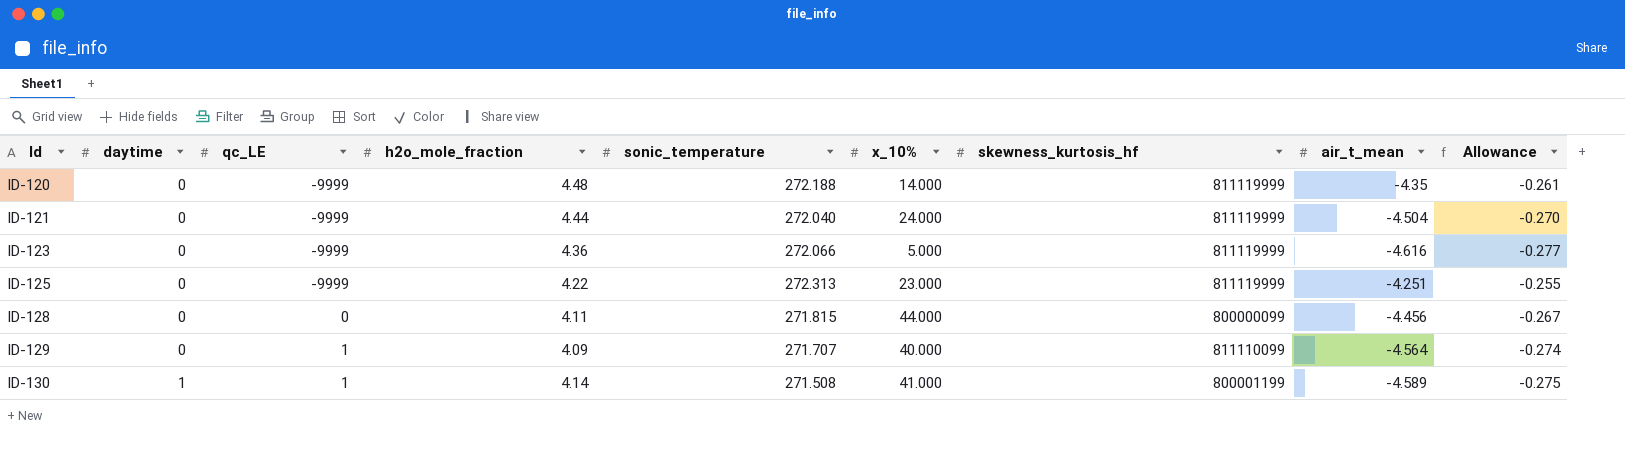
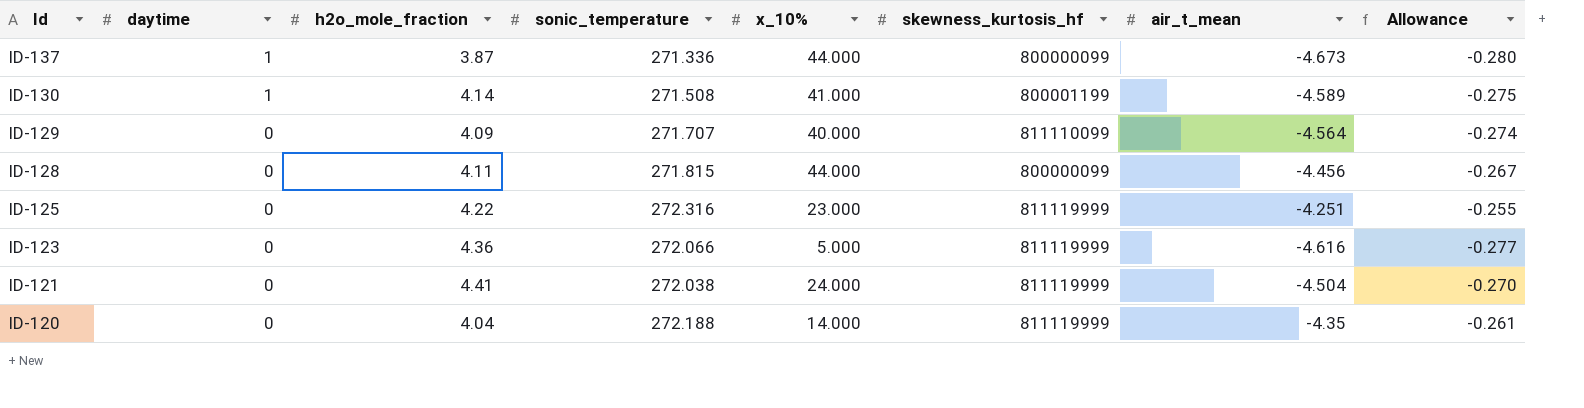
row order: Id ascending -> Id descending
column qc_LE | position: 3 -> none
row ID-137: none -> 1 | 3.87 | 271.336 | 44.000 | 800000099 | -4.673 | -0.280
ID-125 | sonic_temperature: 272.313 -> 272.316
ID-121 | h2o_mole_fraction: 4.44 -> 4.41
ID-121 | sonic_temperature: 272.040 -> 272.038
ID-120 | h2o_mole_fraction: 4.48 -> 4.04

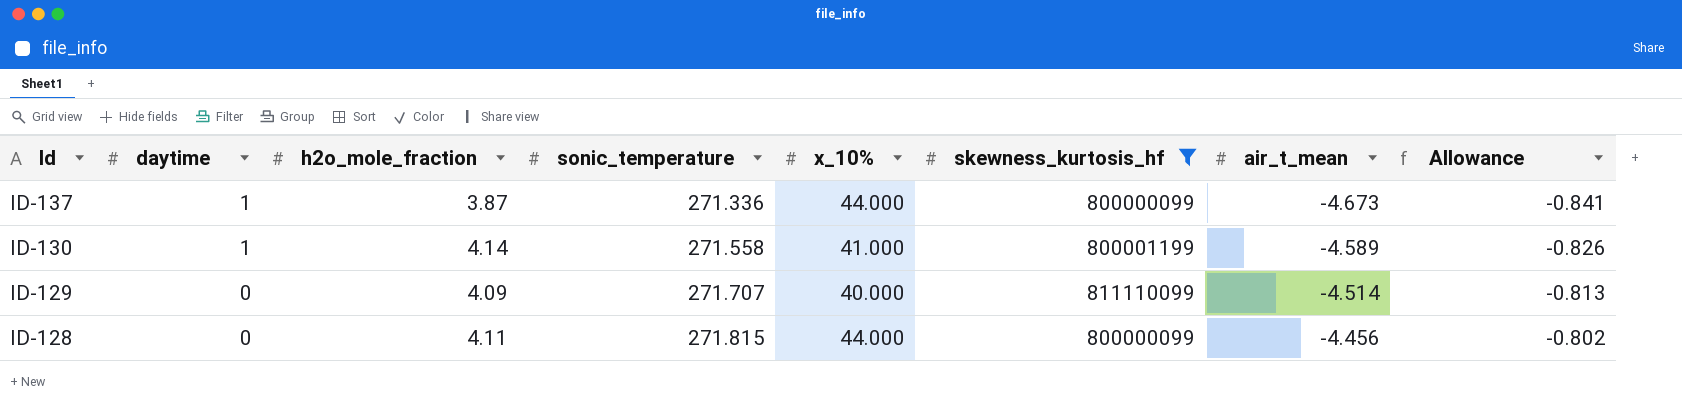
filter: none -> skewness_kurtosis_hf != 811119999
column Allowance | formula: [air_t_mean] * 0.06 -> [air_t_mean] * 0.18
ID-130 | sonic_temperature: 271.508 -> 271.558
ID-129 | air_t_mean: -4.564 -> -4.514

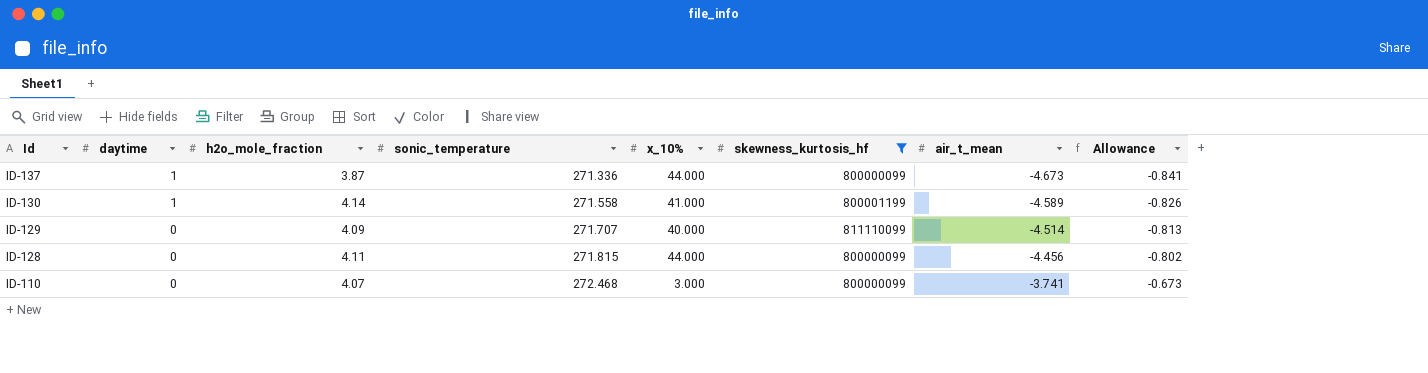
row ID-110: none -> 0 | 4.07 | 272.468 | 3.000 | 800000099 | -3.741 | -0.673

